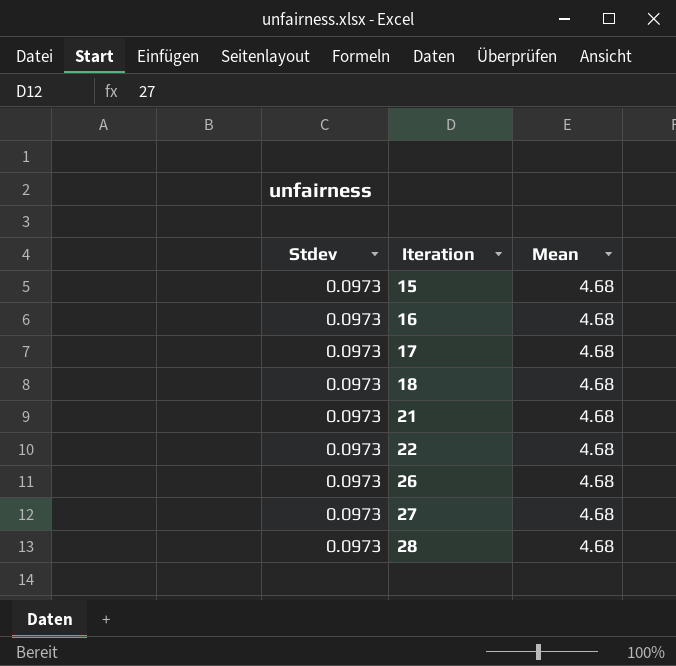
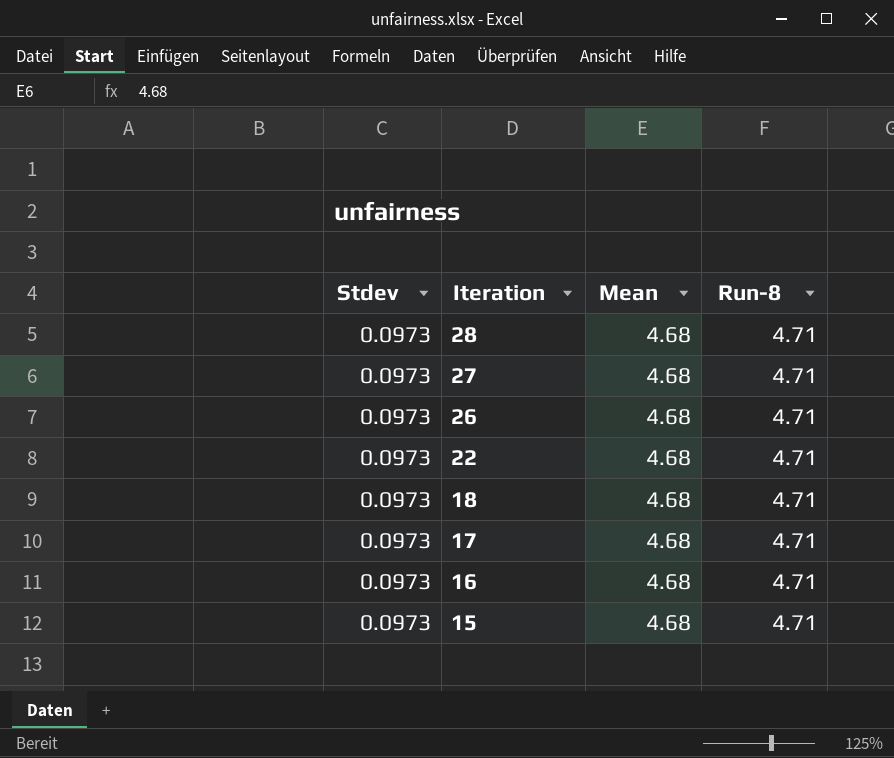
row order: Iteration ascending -> Iteration descending
column Run-8 | position: none -> 4
row 21: 0.0973 | 4.68 -> none

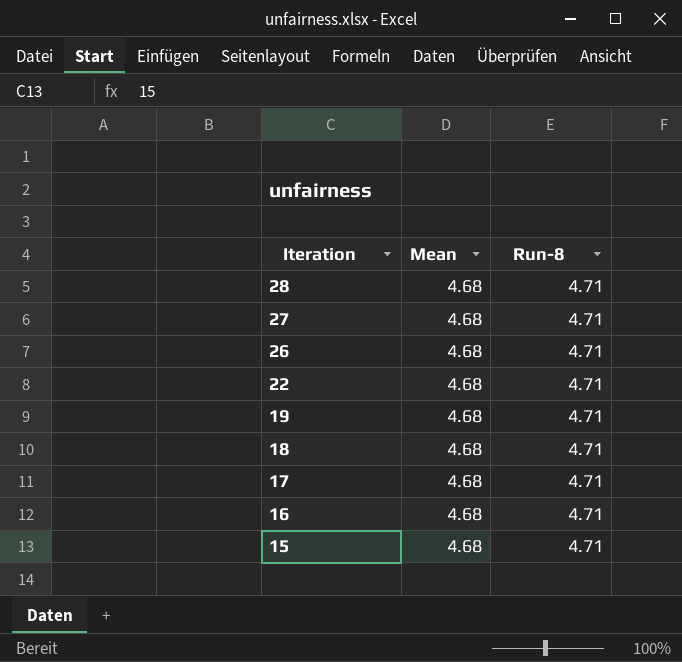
column Stdev | position: 1 -> none
row 19: none -> 4.68 | 4.71

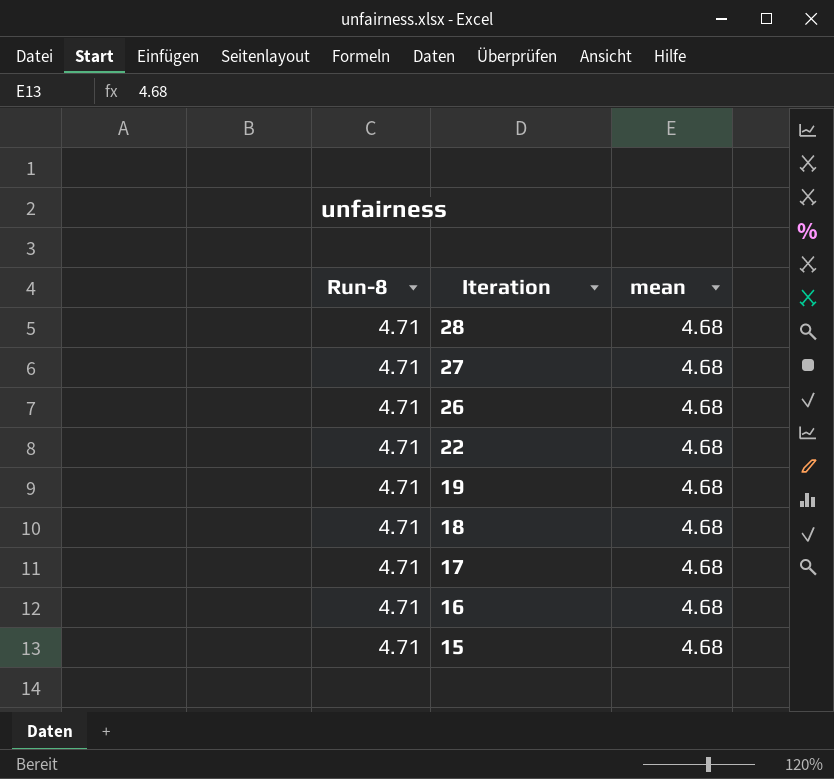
column Run-8 | position: 3 -> 1
column name: Mean -> mean

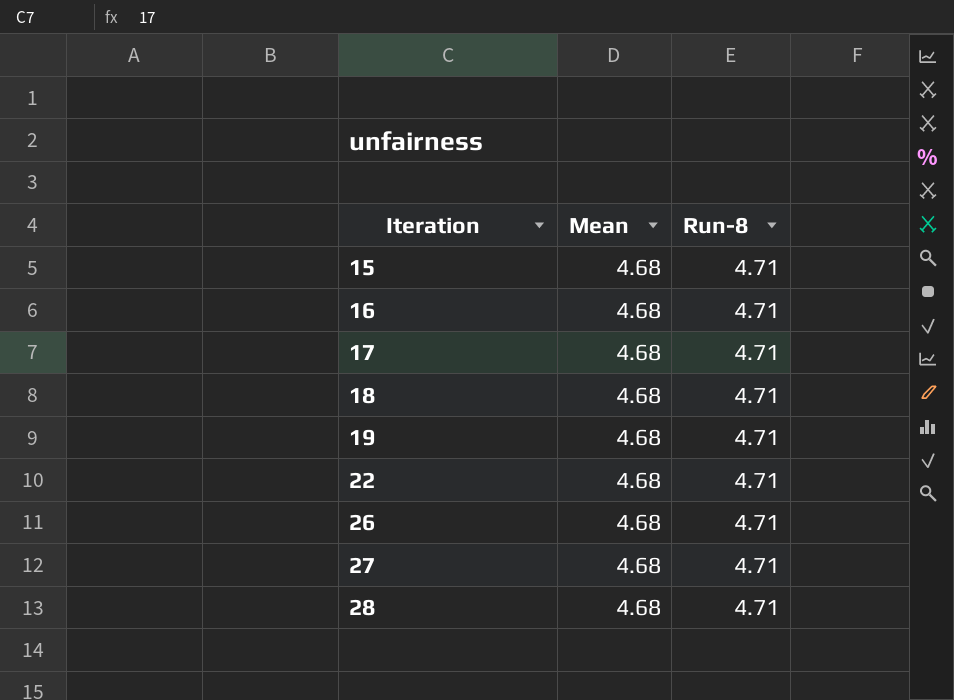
row order: Iteration descending -> Iteration ascending
column name: mean -> Mean
column Run-8 | position: 1 -> 3

